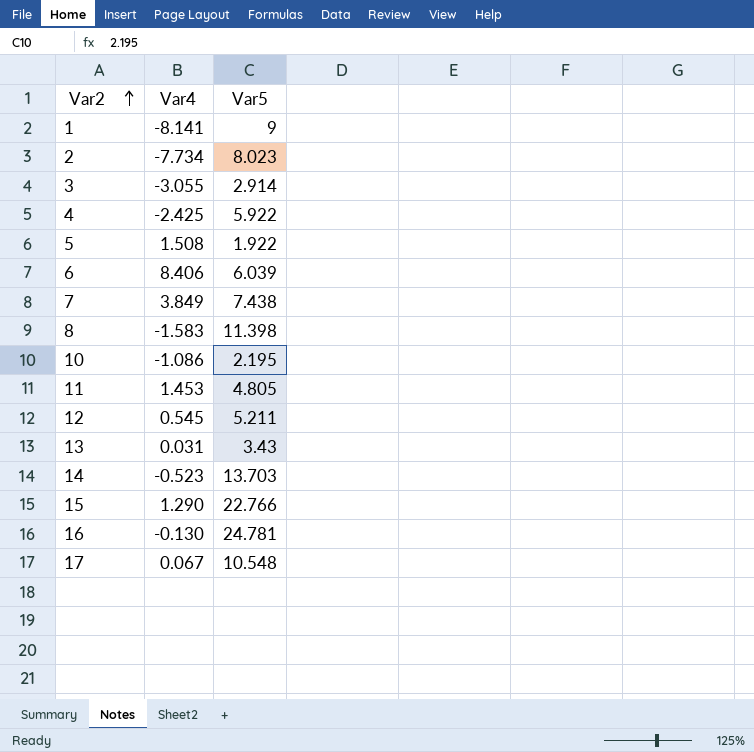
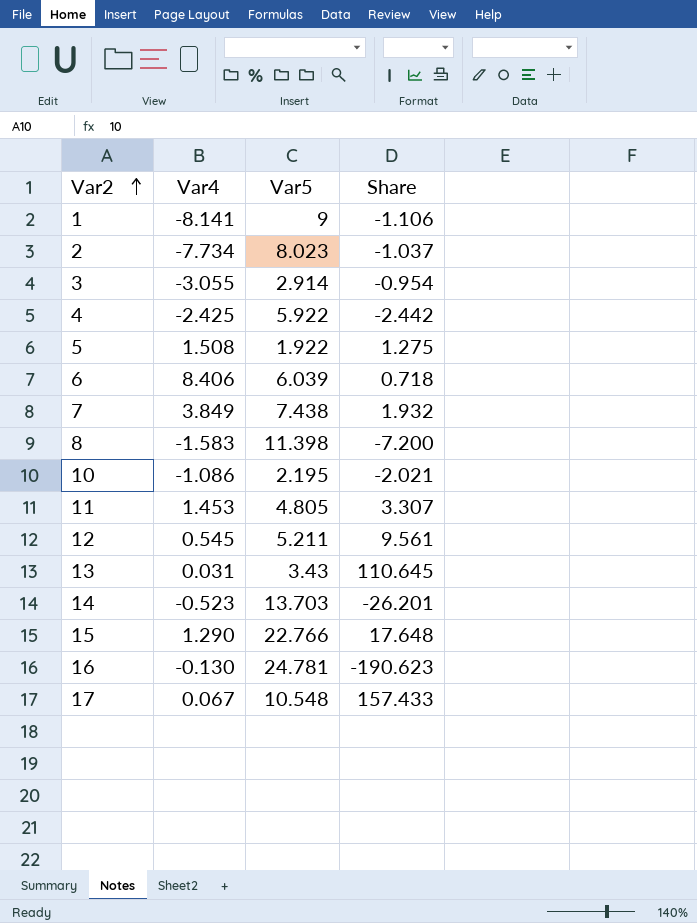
column Share | formula: none -> [Var5] / [Var4]

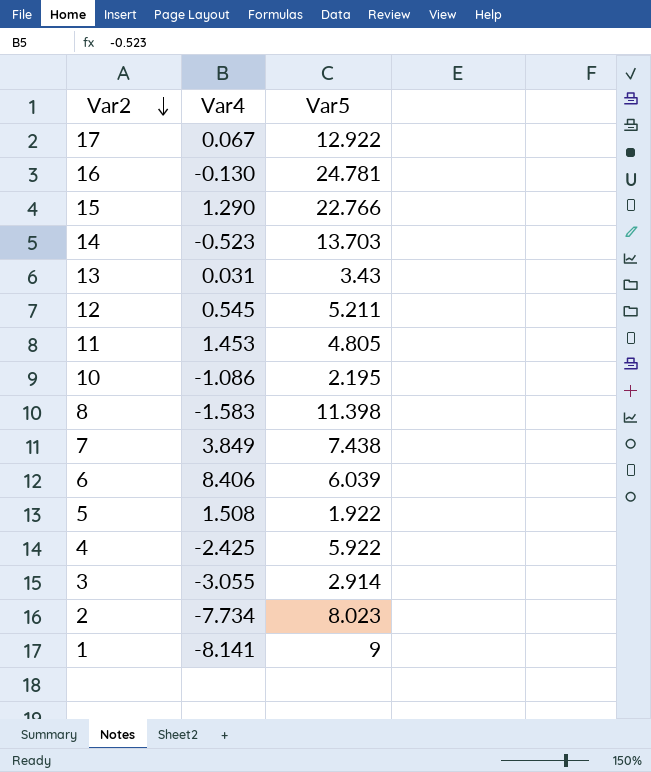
row order: Var2 ascending -> Var2 descending
column Share | formula: [Var5] / [Var4] -> none
17 | Var5: 10.548 -> 12.922

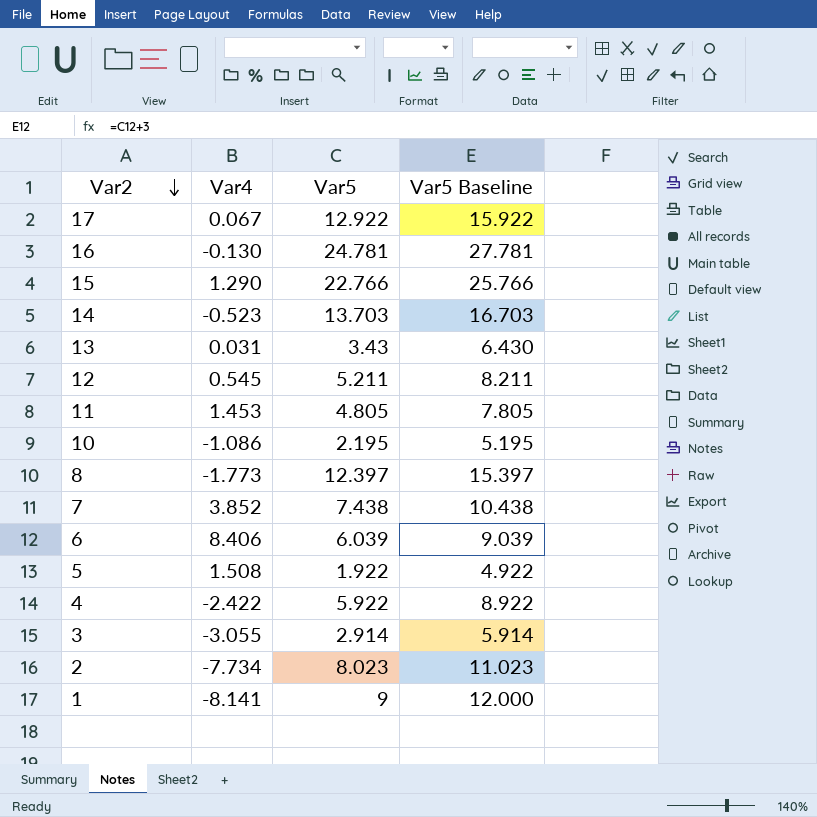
column Var5 Baseline | formula: none -> [Var5] + 3
8 | Var4: -1.583 -> -1.773
8 | Var5: 11.398 -> 12.397
7 | Var4: 3.849 -> 3.852
4 | Var4: -2.425 -> -2.422

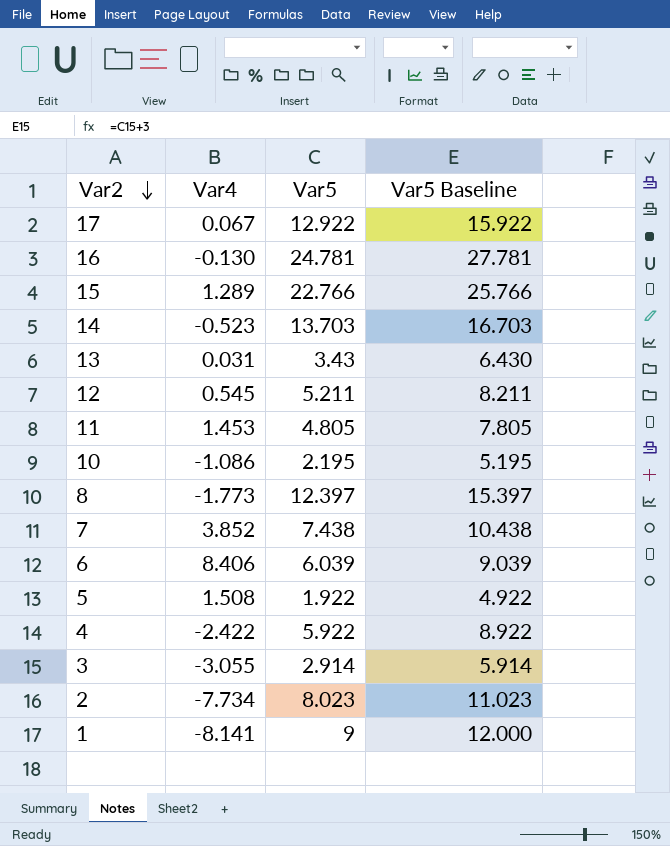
15 | Var4: 1.290 -> 1.289

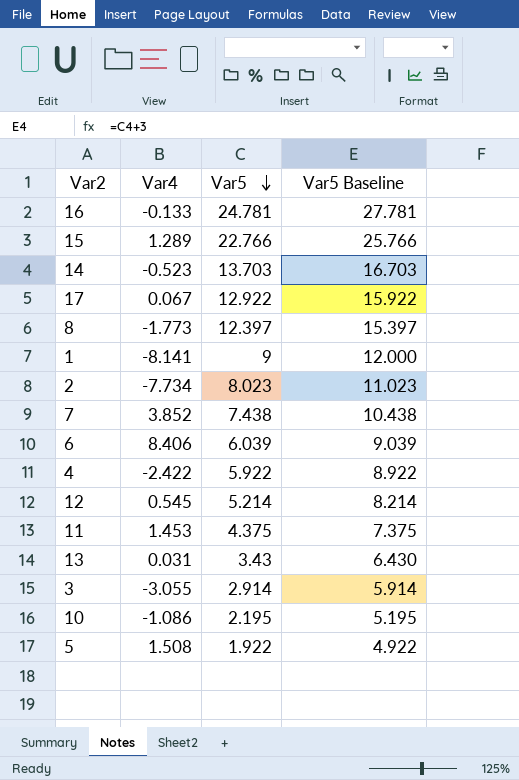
row order: Var2 descending -> Var5 descending
16 | Var4: -0.130 -> -0.133
12 | Var5: 5.211 -> 5.214
12 | Var5 Baseline: 8.211 -> 8.214
11 | Var5: 4.805 -> 4.375
11 | Var5 Baseline: 7.805 -> 7.375

